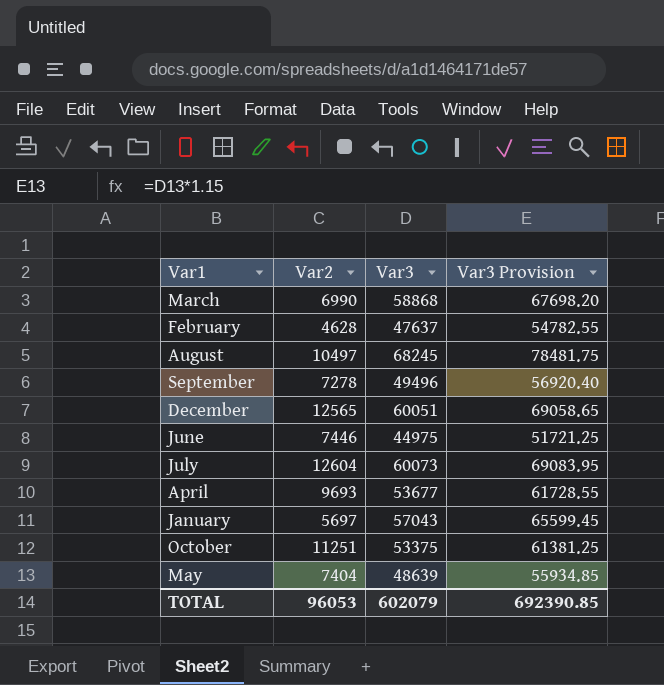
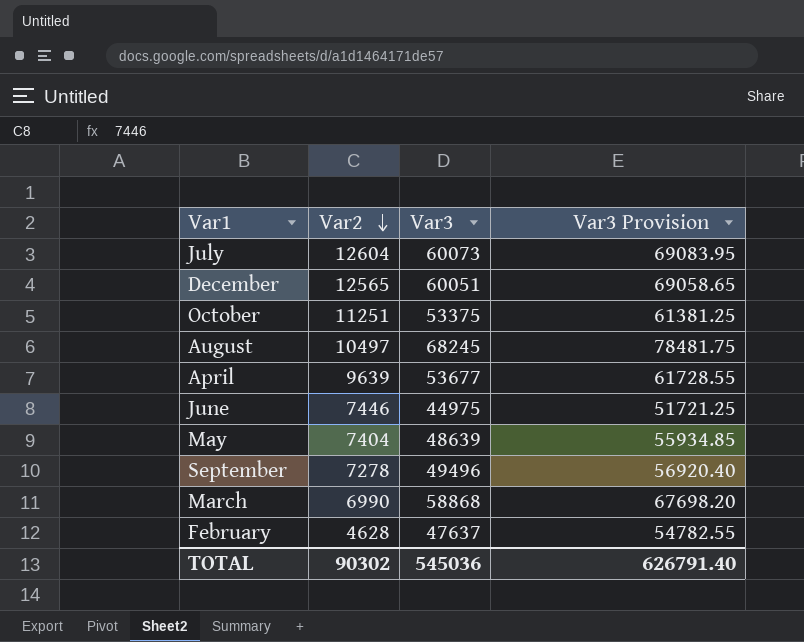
row order: none -> Var2 descending
row January: 5697 | 57043 | 65599.45 -> none
April | Var2: 9693 -> 9639
TOTAL | Var2: 96053 -> 90302
TOTAL | Var3: 602079 -> 545036
TOTAL | Var3 Provision: 692390.85 -> 626791.40

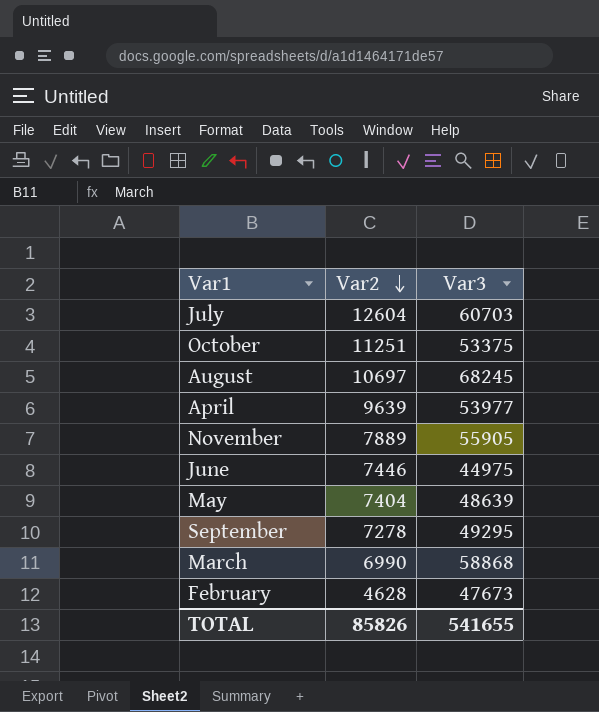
column Var3 Provision | formula: [Var3] * 1.15 -> none
row December: 12565 | 60051 | 69058.65 -> none
July | Var3: 60073 -> 60703
August | Var2: 10497 -> 10697
April | Var3: 53677 -> 53977
row November: none -> 7889 | 55905
September | Var3: 49496 -> 49295
February | Var3: 47637 -> 47673
TOTAL | Var2: 90302 -> 85826
TOTAL | Var3: 545036 -> 541655

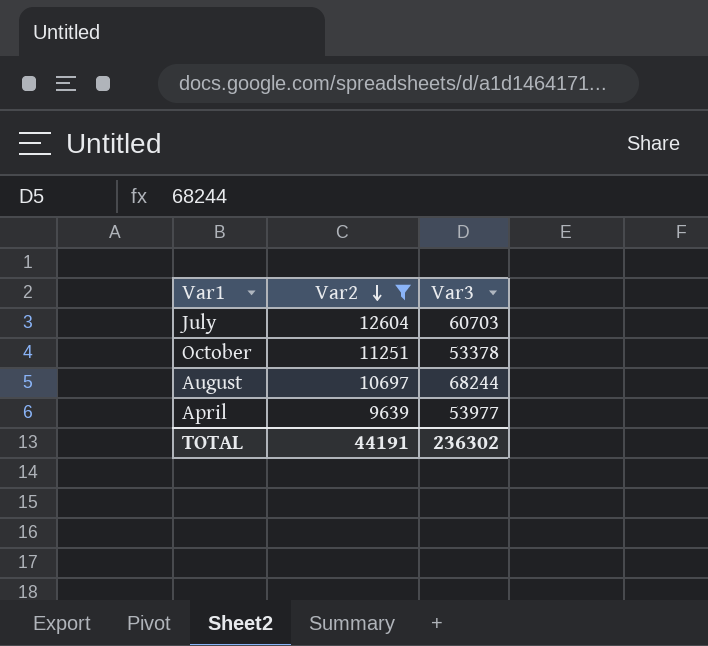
filter: none -> Var2 >= 9639
October | Var3: 53375 -> 53378
August | Var3: 68245 -> 68244
TOTAL | Var2: 85826 -> 44191
TOTAL | Var3: 541655 -> 236302

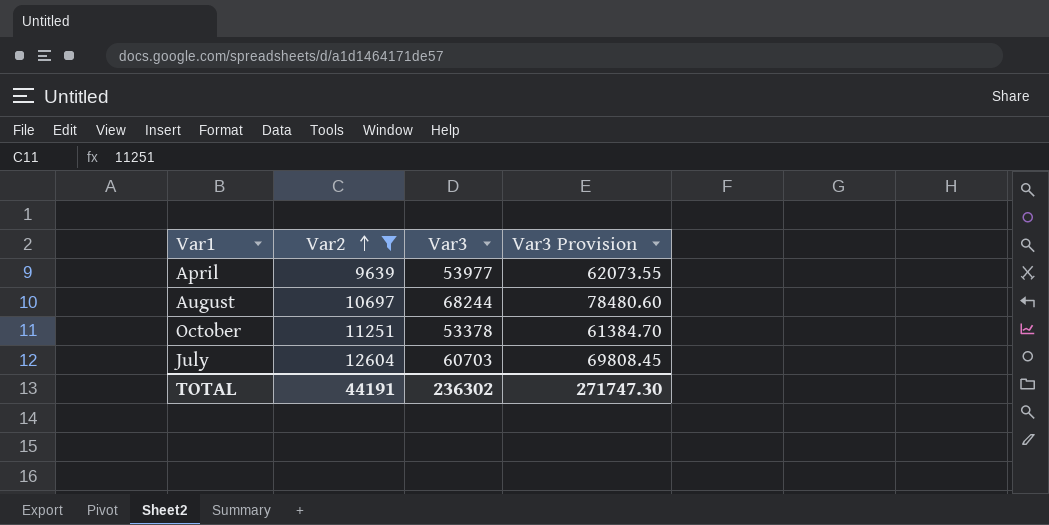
row order: Var2 descending -> Var2 ascending
column Var3 Provision | formula: none -> [Var3] * 1.15

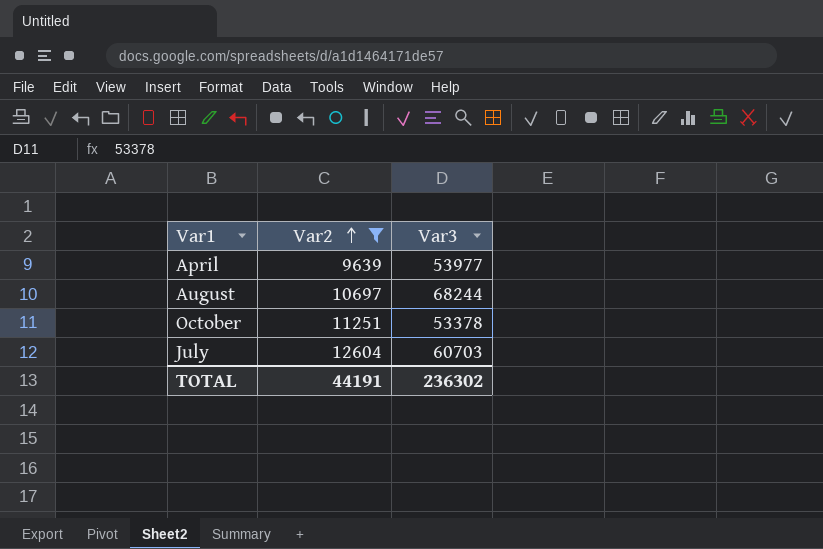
column Var3 Provision | formula: [Var3] * 1.15 -> none

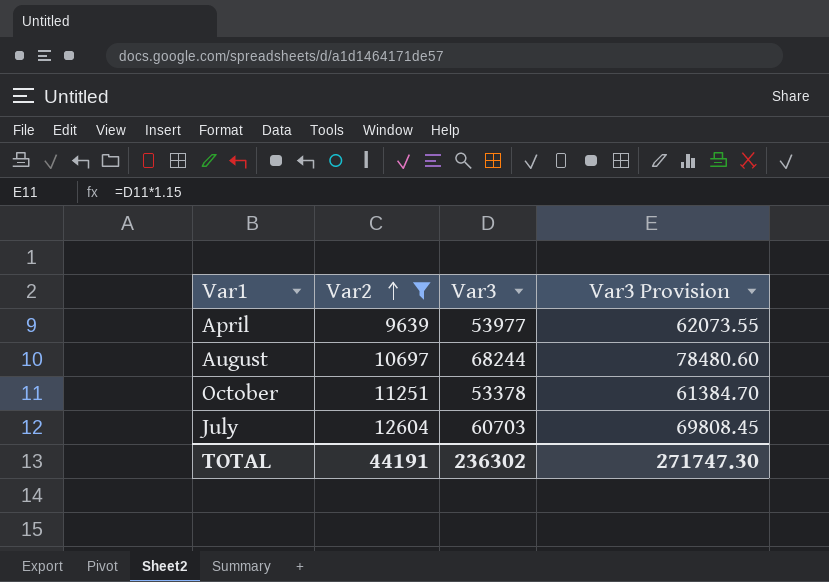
column Var3 Provision | formula: none -> [Var3] * 1.15

